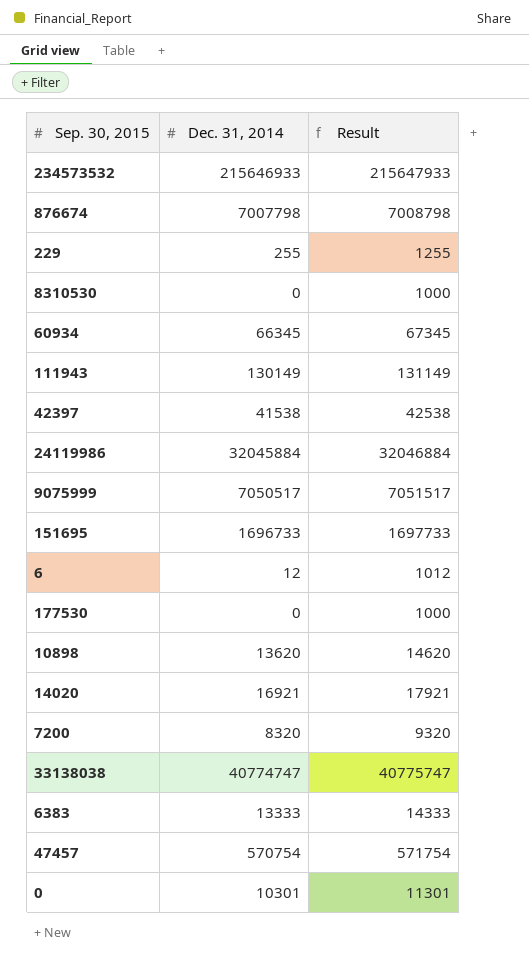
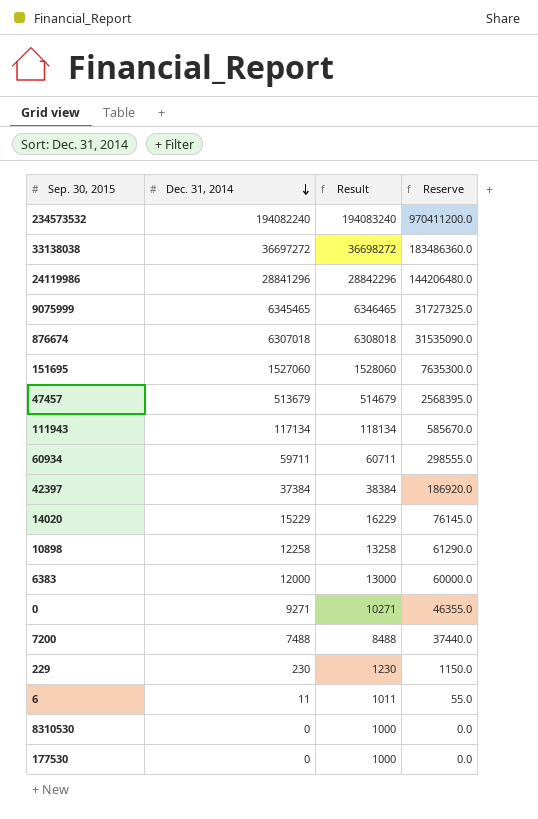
row order: none -> Dec. 31, 2014 descending
column Reserve | formula: none -> [Dec. 31, 2014] * 5
234573532 | Dec. 31, 2014: 215646933 -> 194082240
234573532 | Result: 215647933 -> 194083240
33138038 | Dec. 31, 2014: 40774747 -> 36697272
33138038 | Result: 40775747 -> 36698272
24119986 | Dec. 31, 2014: 32045884 -> 28841296
24119986 | Result: 32046884 -> 28842296
9075999 | Dec. 31, 2014: 7050517 -> 6345465
9075999 | Result: 7051517 -> 6346465
876674 | Dec. 31, 2014: 7007798 -> 6307018
876674 | Result: 7008798 -> 6308018
151695 | Dec. 31, 2014: 1696733 -> 1527060
151695 | Result: 1697733 -> 1528060
47457 | Dec. 31, 2014: 570754 -> 513679
47457 | Result: 571754 -> 514679
111943 | Dec. 31, 2014: 130149 -> 117134
111943 | Result: 131149 -> 118134
60934 | Dec. 31, 2014: 66345 -> 59711
60934 | Result: 67345 -> 60711
42397 | Dec. 31, 2014: 41538 -> 37384
42397 | Result: 42538 -> 38384
14020 | Dec. 31, 2014: 16921 -> 15229
14020 | Result: 17921 -> 16229
10898 | Dec. 31, 2014: 13620 -> 12258
10898 | Result: 14620 -> 13258
6383 | Dec. 31, 2014: 13333 -> 12000
6383 | Result: 14333 -> 13000
0 | Dec. 31, 2014: 10301 -> 9271
0 | Result: 11301 -> 10271
7200 | Dec. 31, 2014: 8320 -> 7488
7200 | Result: 9320 -> 8488
229 | Dec. 31, 2014: 255 -> 230
229 | Result: 1255 -> 1230
6 | Dec. 31, 2014: 12 -> 11
6 | Result: 1012 -> 1011

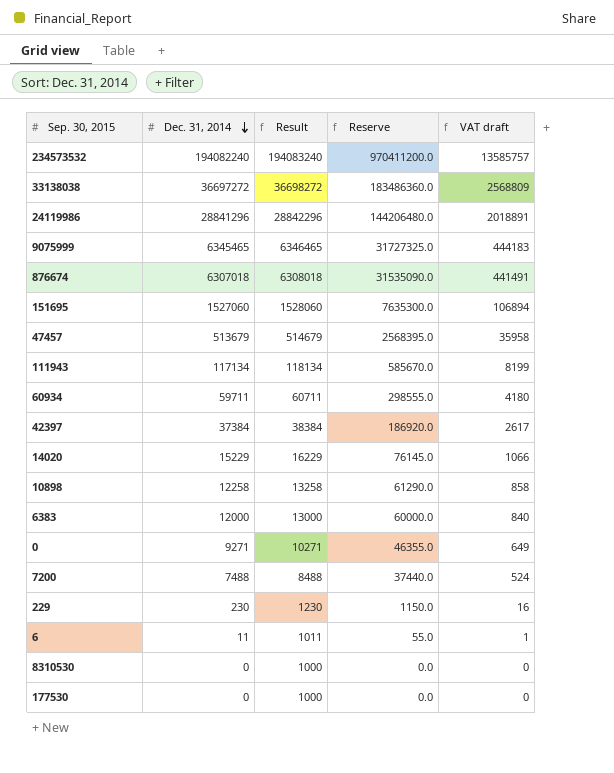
column VAT draft | formula: none -> [Dec. 31, 2014] * 0.07

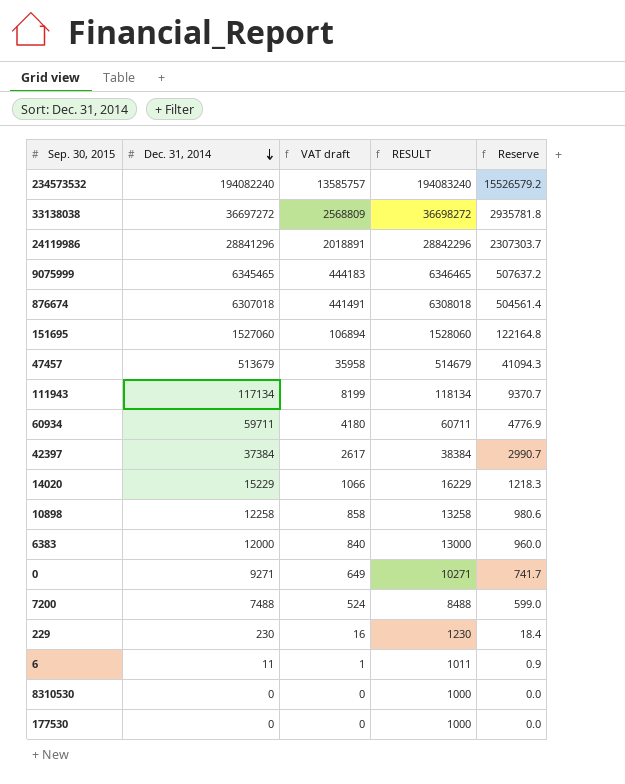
column VAT draft | position: 5 -> 3
column name: Result -> RESULT
column Reserve | formula: [Dec. 31, 2014] * 5 -> [Dec. 31, 2014] * 0.08

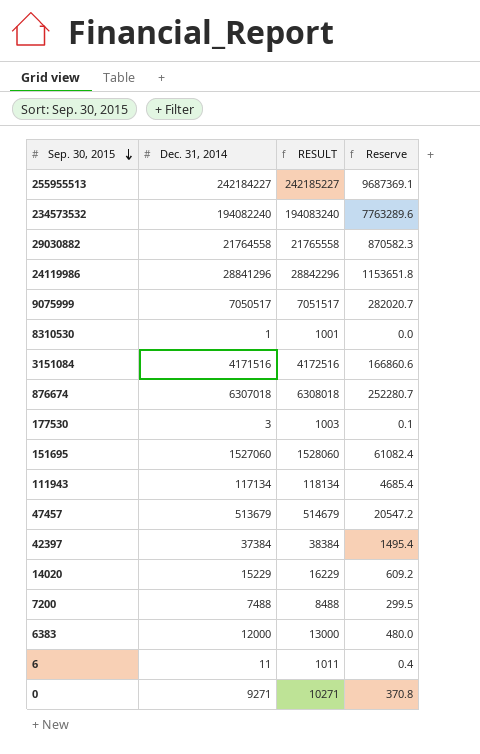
row order: Dec. 31, 2014 descending -> Sep. 30, 2015 descending
column VAT draft | formula: [Dec. 31, 2014] * 0.07 -> none
column Reserve | formula: [Dec. 31, 2014] * 0.08 -> [Dec. 31, 2014] * 0.04
row 33138038: 36697272 | 2568809 | 36698272 | 2935781.8 -> none
row 60934: 59711 | 4180 | 60711 | 4776.9 -> none
row 10898: 12258 | 858 | 13258 | 980.6 -> none
row 229: 230 | 16 | 1230 | 18.4 -> none
row 255955513: none -> 242184227 | 242185227 | 9687369.1
row 29030882: none -> 21764558 | 21765558 | 870582.3
9075999 | Dec. 31, 2014: 6345465 -> 7050517
9075999 | RESULT: 6346465 -> 7051517
8310530 | Dec. 31, 2014: 0 -> 1
8310530 | RESULT: 1000 -> 1001
row 3151084: none -> 4171516 | 4172516 | 166860.6
177530 | Dec. 31, 2014: 0 -> 3
177530 | RESULT: 1000 -> 1003

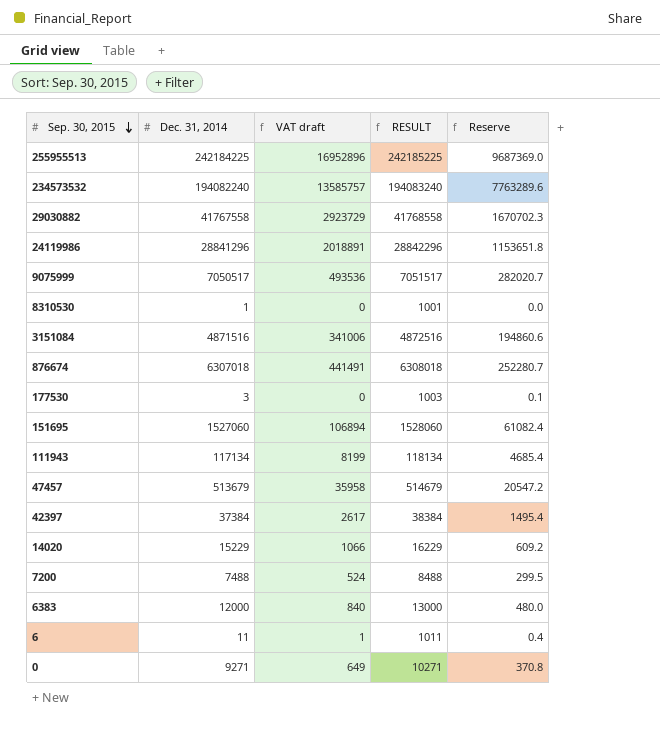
column VAT draft | formula: none -> [Dec. 31, 2014] * 0.07
255955513 | Dec. 31, 2014: 242184227 -> 242184225
255955513 | RESULT: 242185227 -> 242185225
255955513 | Reserve: 9687369.1 -> 9687369.0
29030882 | Dec. 31, 2014: 21764558 -> 41767558
29030882 | RESULT: 21765558 -> 41768558
29030882 | Reserve: 870582.3 -> 1670702.3
3151084 | Dec. 31, 2014: 4171516 -> 4871516
3151084 | RESULT: 4172516 -> 4872516
3151084 | Reserve: 166860.6 -> 194860.6

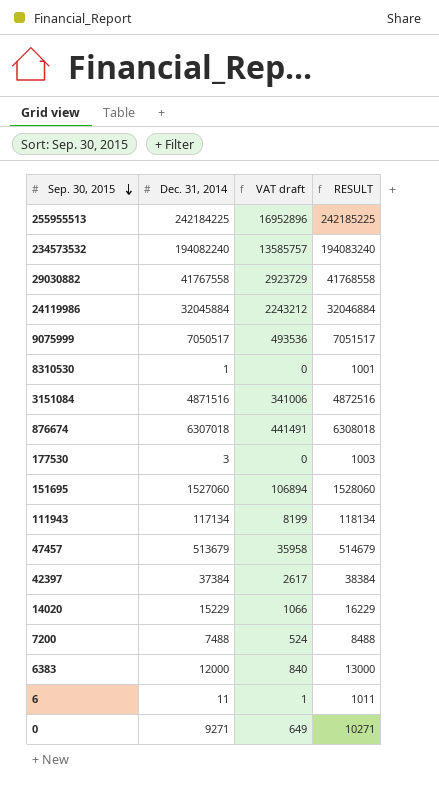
column Reserve | formula: [Dec. 31, 2014] * 0.04 -> none
24119986 | Dec. 31, 2014: 28841296 -> 32045884
24119986 | VAT draft: 2018891 -> 2243212
24119986 | RESULT: 28842296 -> 32046884

